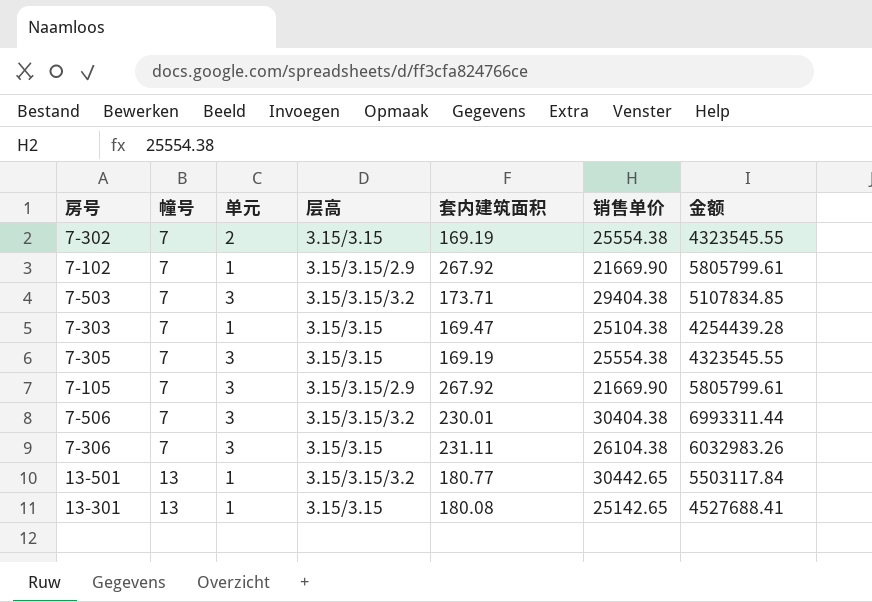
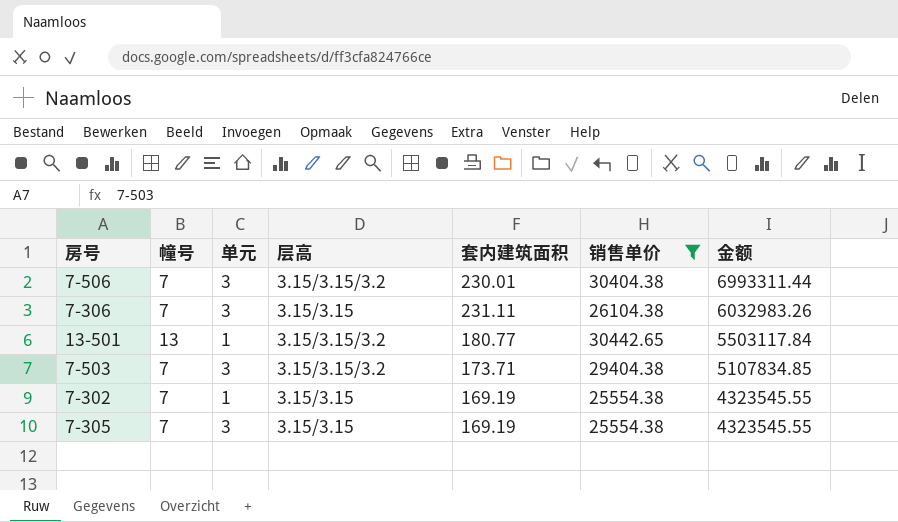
filter: none -> 销售单价 >= 25554.38
row order: 幢号 ascending -> 金额 descending
7-302 | 单元: 2 -> 1

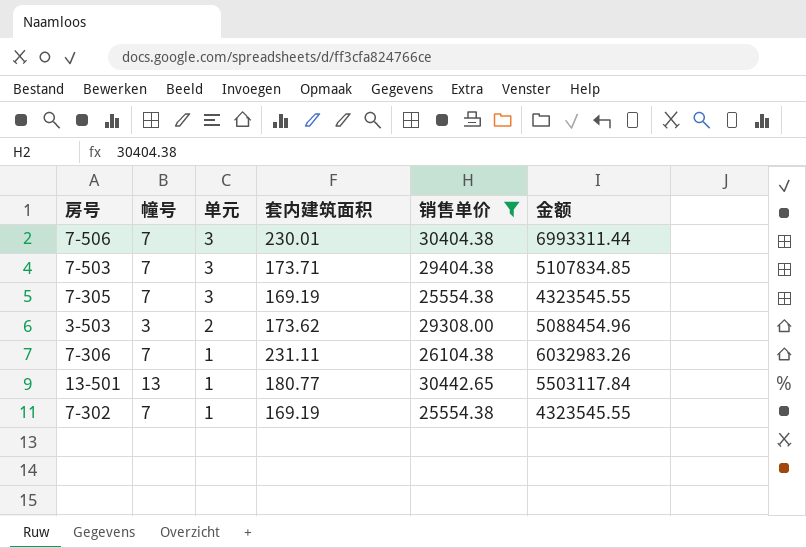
row order: 金额 descending -> 单元 descending
column 层高 | position: 4 -> none
row 3-503: none -> 3 | 2 | 173.62 | 29308.00 | 5088454.96
7-306 | 单元: 3 -> 1

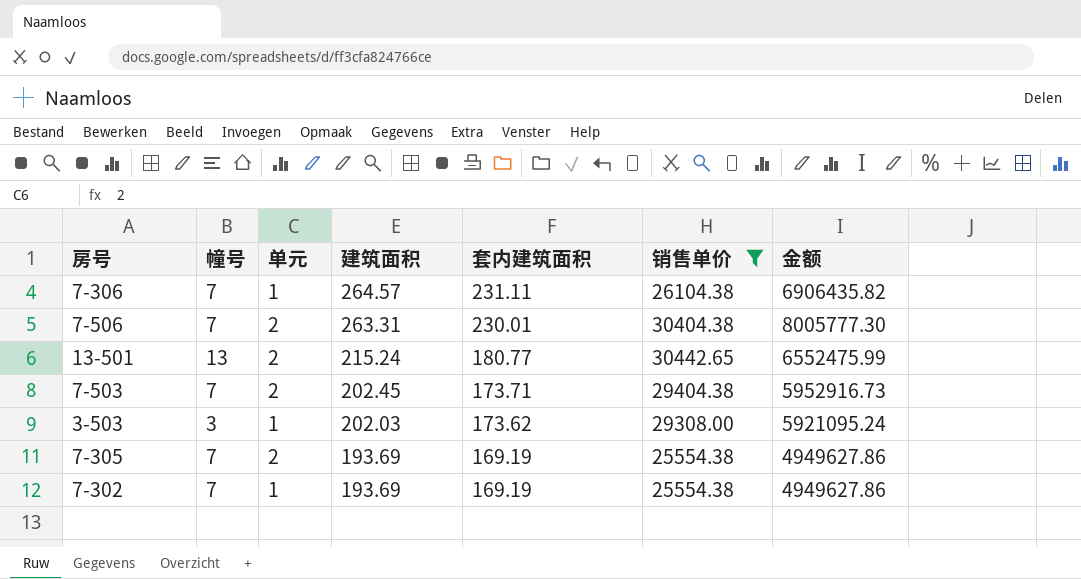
row order: 单元 descending -> 建筑面积 descending
column 建筑面积 | position: none -> 4
column 金额 | formula: [套内建筑面积] * [销售单价] -> [建筑面积] * [销售单价]
7-506 | 单元: 3 -> 2
13-501 | 单元: 1 -> 2
7-503 | 单元: 3 -> 2
3-503 | 单元: 2 -> 1
7-305 | 单元: 3 -> 2

